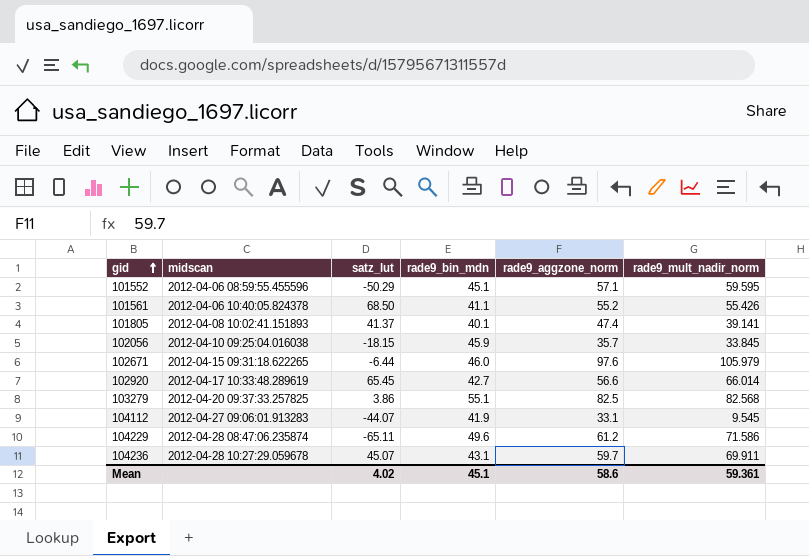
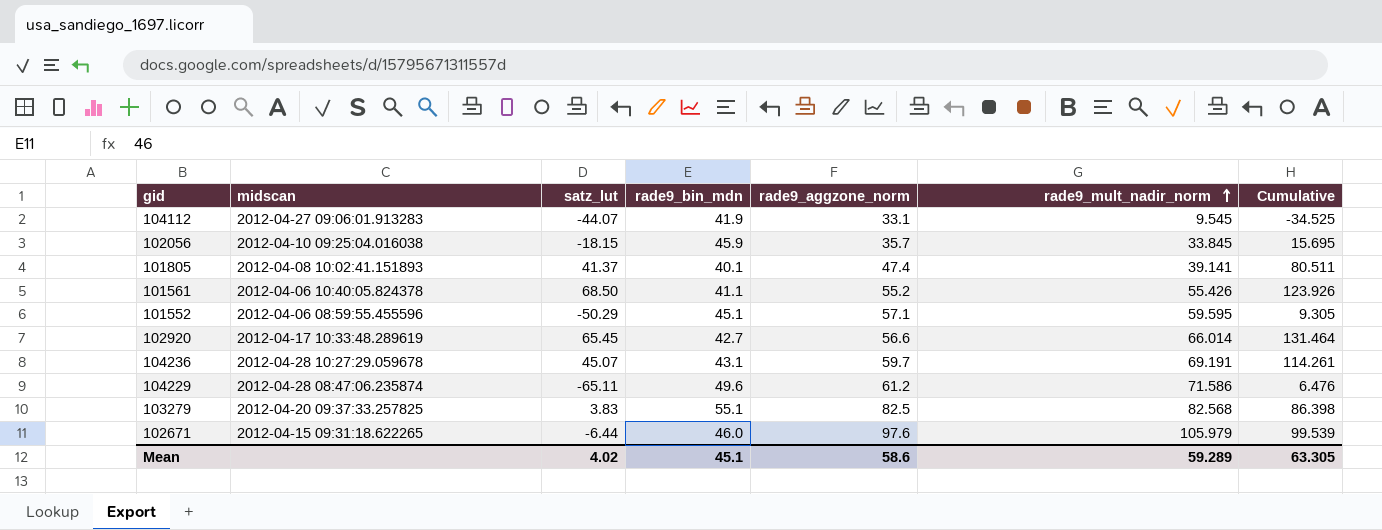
row order: gid ascending -> rade9_mult_nadir_norm ascending
column Cumulative | formula: none -> [satz_lut] + [rade9_mult_nadir_norm]
104236 | rade9_mult_nadir_norm: 69.911 -> 69.191
103279 | satz_lut: 3.86 -> 3.83
Mean | rade9_mult_nadir_norm: 59.361 -> 59.289

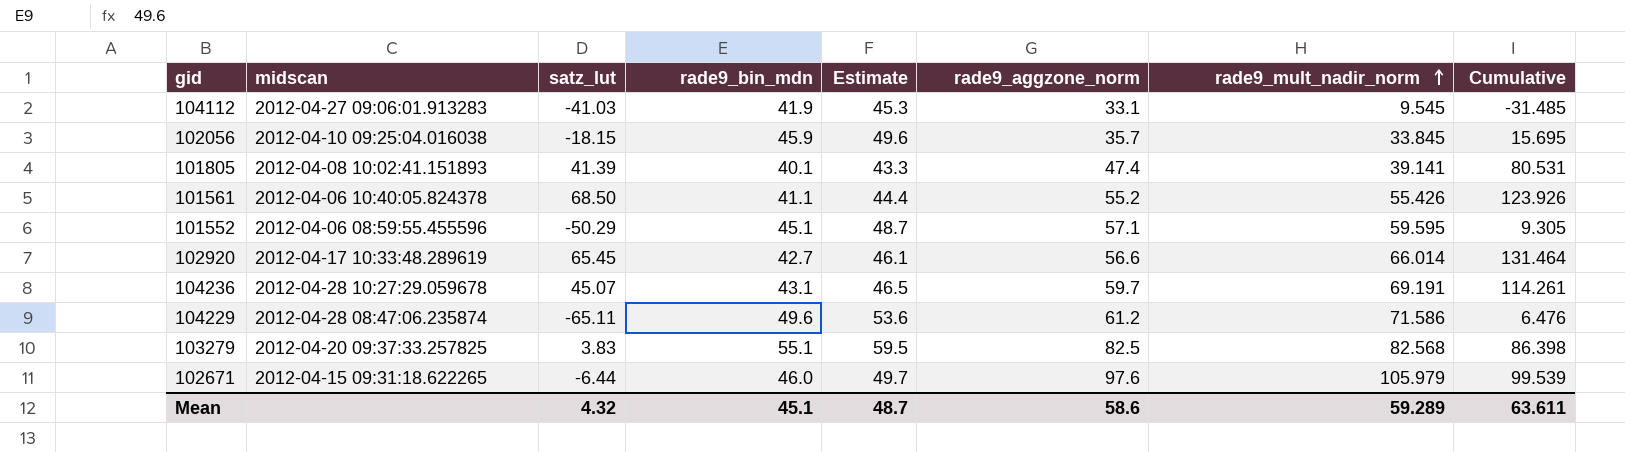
column Estimate | formula: none -> [rade9_bin_mdn] * 1.08
104112 | satz_lut: -44.07 -> -41.03
104112 | Cumulative: -34.525 -> -31.485
101805 | satz_lut: 41.37 -> 41.39
101805 | Cumulative: 80.511 -> 80.531
Mean | satz_lut: 4.02 -> 4.32
Mean | Cumulative: 63.305 -> 63.611

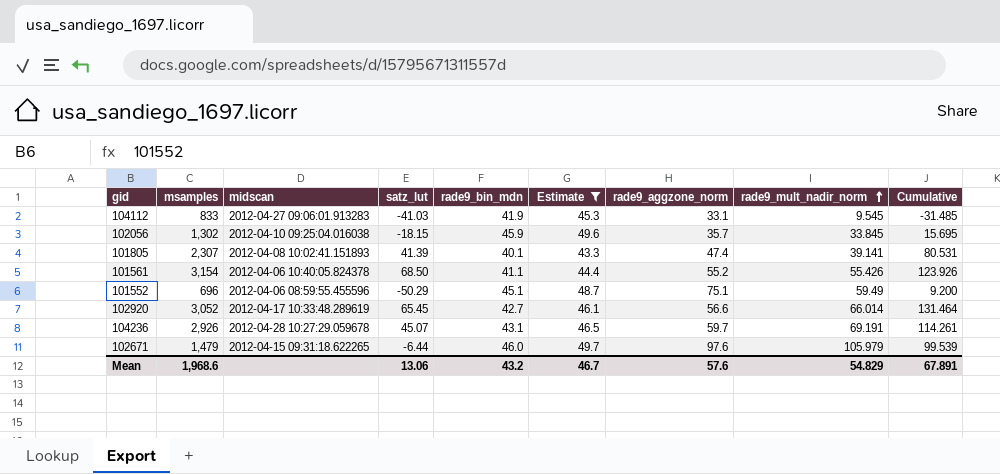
filter: none -> Estimate <= 49.7
column msamples | position: none -> 2
101552 | rade9_aggzone_norm: 57.1 -> 75.1
101552 | rade9_mult_nadir_norm: 59.595 -> 59.49
101552 | Cumulative: 9.305 -> 9.200
Mean | satz_lut: 4.32 -> 13.06
Mean | rade9_bin_mdn: 45.1 -> 43.2
Mean | Estimate: 48.7 -> 46.7
Mean | rade9_aggzone_norm: 58.6 -> 57.6
Mean | rade9_mult_nadir_norm: 59.289 -> 54.829
Mean | Cumulative: 63.611 -> 67.891

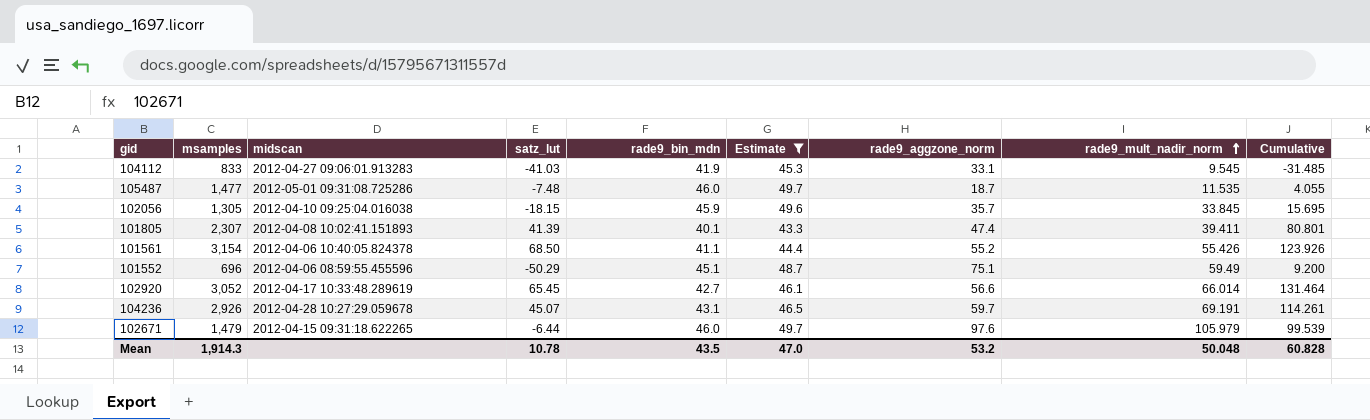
row 105487: none -> 1,477 | 2012-05-01 09:31:08.725286 | -7.48 | 46.0 | 49.7 | 18.7 | 11.535 | 4.055
102056 | msamples: 1,302 -> 1,305
101805 | rade9_mult_nadir_norm: 39.141 -> 39.411
101805 | Cumulative: 80.531 -> 80.801
Mean | msamples: 1,968.6 -> 1,914.3
Mean | satz_lut: 13.06 -> 10.78
Mean | rade9_bin_mdn: 43.2 -> 43.5
Mean | Estimate: 46.7 -> 47.0
Mean | rade9_aggzone_norm: 57.6 -> 53.2
Mean | rade9_mult_nadir_norm: 54.829 -> 50.048
Mean | Cumulative: 67.891 -> 60.828

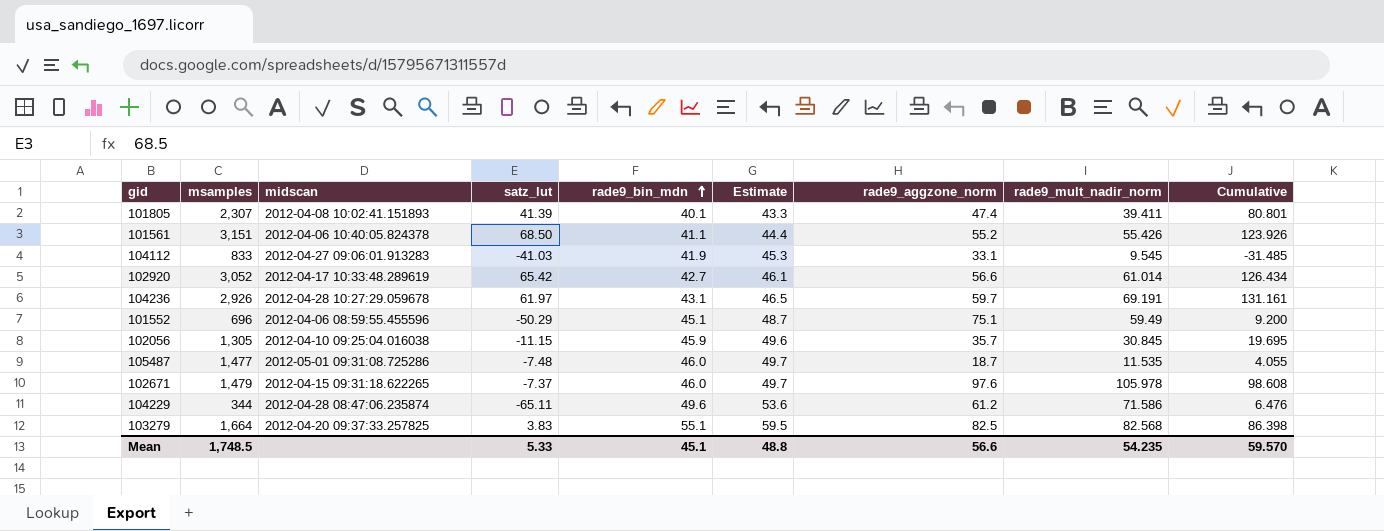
filter: Estimate <= 49.7 -> none
row order: rade9_mult_nadir_norm ascending -> rade9_bin_mdn ascending
101561 | msamples: 3,154 -> 3,151
102920 | satz_lut: 65.45 -> 65.42
102920 | rade9_mult_nadir_norm: 66.014 -> 61.014
102920 | Cumulative: 131.464 -> 126.434
104236 | satz_lut: 45.07 -> 61.97
104236 | Cumulative: 114.261 -> 131.161
102056 | satz_lut: -18.15 -> -11.15
102056 | rade9_mult_nadir_norm: 33.845 -> 30.845
102056 | Cumulative: 15.695 -> 19.695
102671 | satz_lut: -6.44 -> -7.37
102671 | rade9_mult_nadir_norm: 105.979 -> 105.978
102671 | Cumulative: 99.539 -> 98.608
Mean | msamples: 1,914.3 -> 1,748.5
Mean | satz_lut: 10.78 -> 5.33
Mean | rade9_bin_mdn: 43.5 -> 45.1
Mean | Estimate: 47.0 -> 48.8
Mean | rade9_aggzone_norm: 53.2 -> 56.6
Mean | rade9_mult_nadir_norm: 50.048 -> 54.235
Mean | Cumulative: 60.828 -> 59.570

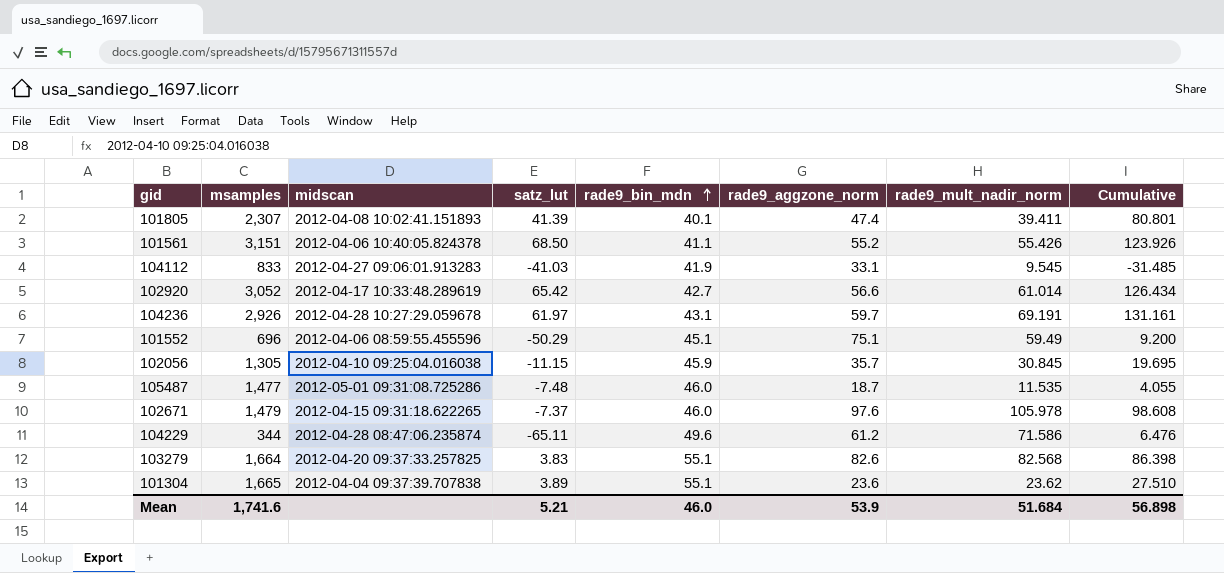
column Estimate | formula: [rade9_bin_mdn] * 1.08 -> none
103279 | rade9_aggzone_norm: 82.5 -> 82.6
row 101304: none -> 1,665 | 2012-04-04 09:37:39.707838 | 3.89 | 55.1 | 23.6 | 23.62 | 27.510
Mean | msamples: 1,748.5 -> 1,741.6
Mean | satz_lut: 5.33 -> 5.21
Mean | rade9_bin_mdn: 45.1 -> 46.0
Mean | rade9_aggzone_norm: 56.6 -> 53.9
Mean | rade9_mult_nadir_norm: 54.235 -> 51.684
Mean | Cumulative: 59.570 -> 56.898

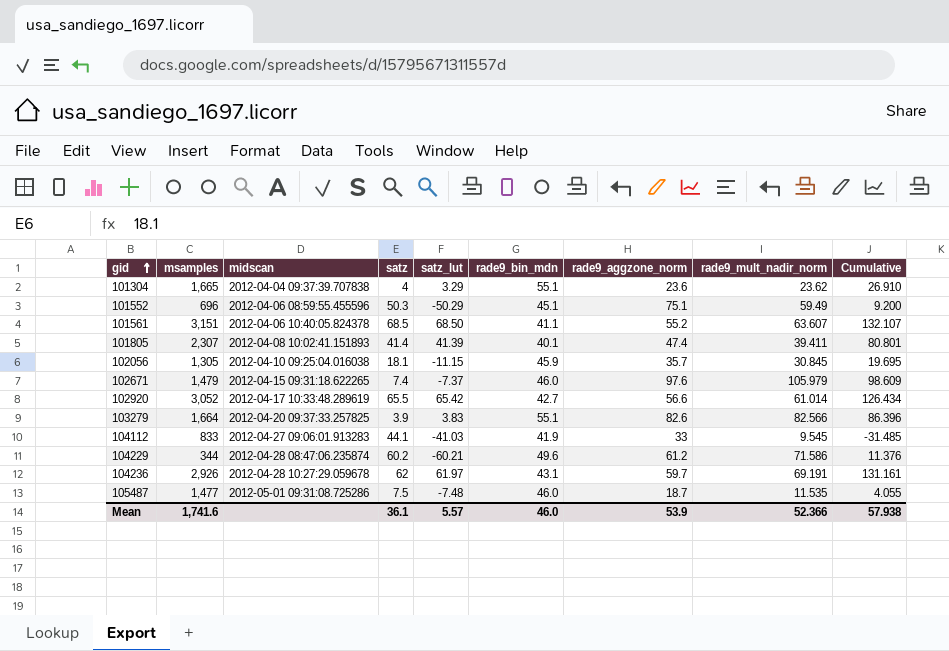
row order: rade9_bin_mdn ascending -> gid ascending
column satz | position: none -> 4
101304 | satz_lut: 3.89 -> 3.29
101304 | Cumulative: 27.510 -> 26.910
101561 | rade9_mult_nadir_norm: 55.426 -> 63.607
101561 | Cumulative: 123.926 -> 132.107
102671 | rade9_mult_nadir_norm: 105.978 -> 105.979
102671 | Cumulative: 98.608 -> 98.609
103279 | rade9_mult_nadir_norm: 82.568 -> 82.566
103279 | Cumulative: 86.398 -> 86.396
104112 | rade9_aggzone_norm: 33.1 -> 33
104229 | satz_lut: -65.11 -> -60.21
104229 | Cumulative: 6.476 -> 11.376
Mean | satz_lut: 5.21 -> 5.57
Mean | rade9_mult_nadir_norm: 51.684 -> 52.366
Mean | Cumulative: 56.898 -> 57.938

